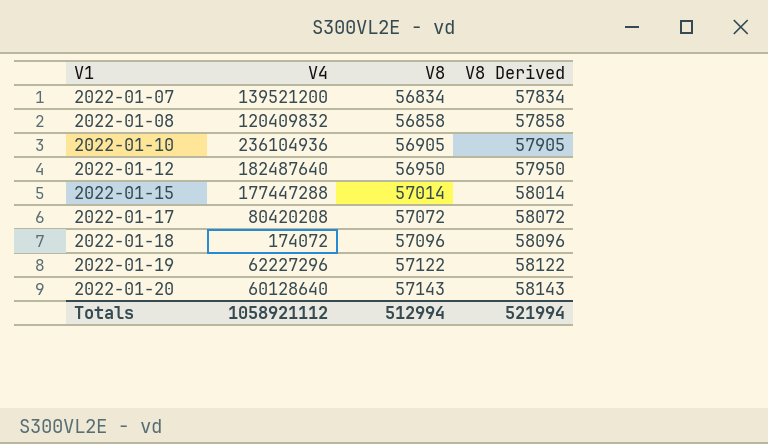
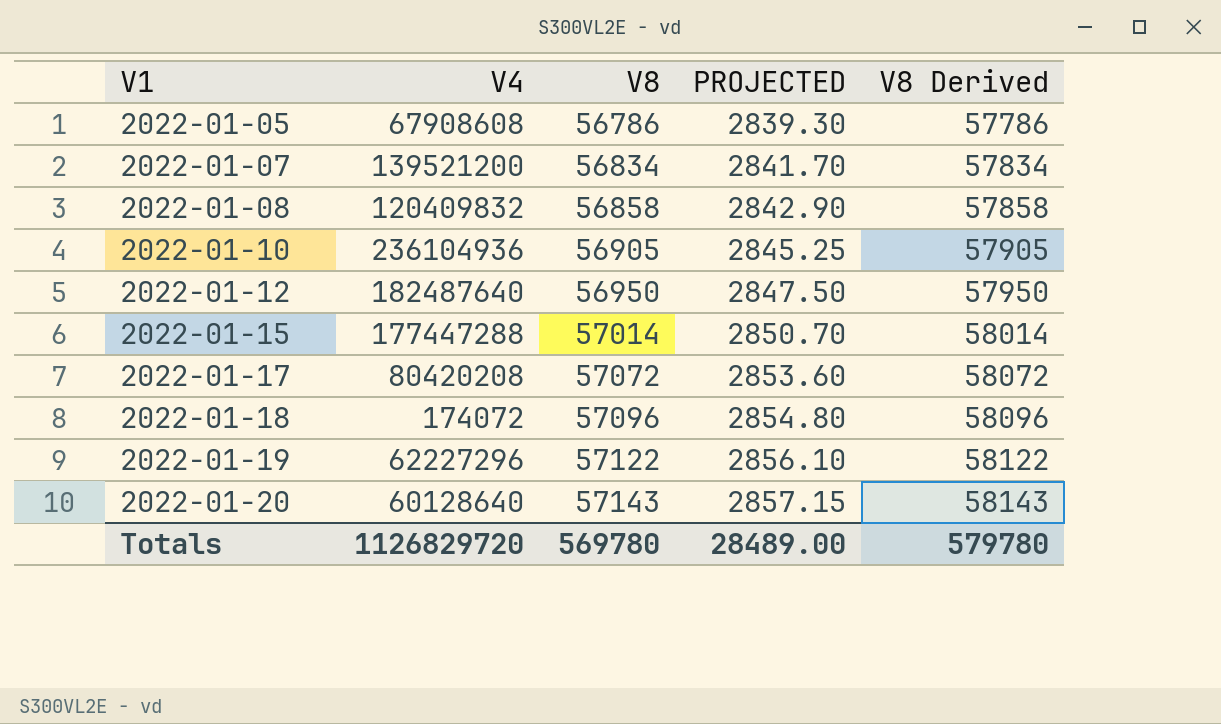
column PROJECTED | formula: none -> [V8] * 0.05
row 2022-01-05: none -> 67908608 | 56786 | 2839.30 | 57786
Totals | V4: 1058921112 -> 1126829720
Totals | V8: 512994 -> 569780
Totals | V8 Derived: 521994 -> 579780

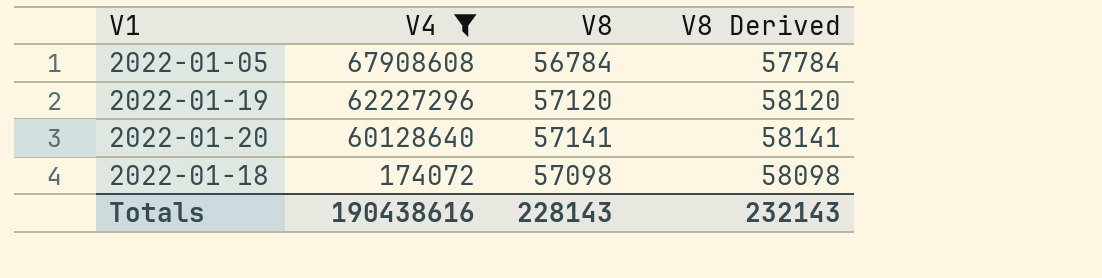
filter: none -> V4 <= 67908608
row order: V1 ascending -> V4 descending
column PROJECTED | formula: [V8] * 0.05 -> none
2022-01-05 | V8: 56786 -> 56784
2022-01-05 | V8 Derived: 57786 -> 57784
2022-01-19 | V8: 57122 -> 57120
2022-01-19 | V8 Derived: 58122 -> 58120
2022-01-20 | V8: 57143 -> 57141
2022-01-20 | V8 Derived: 58143 -> 58141
2022-01-18 | V8: 57096 -> 57098
2022-01-18 | V8 Derived: 58096 -> 58098
Totals | V4: 1126829720 -> 190438616
Totals | V8: 569780 -> 228143
Totals | V8 Derived: 579780 -> 232143

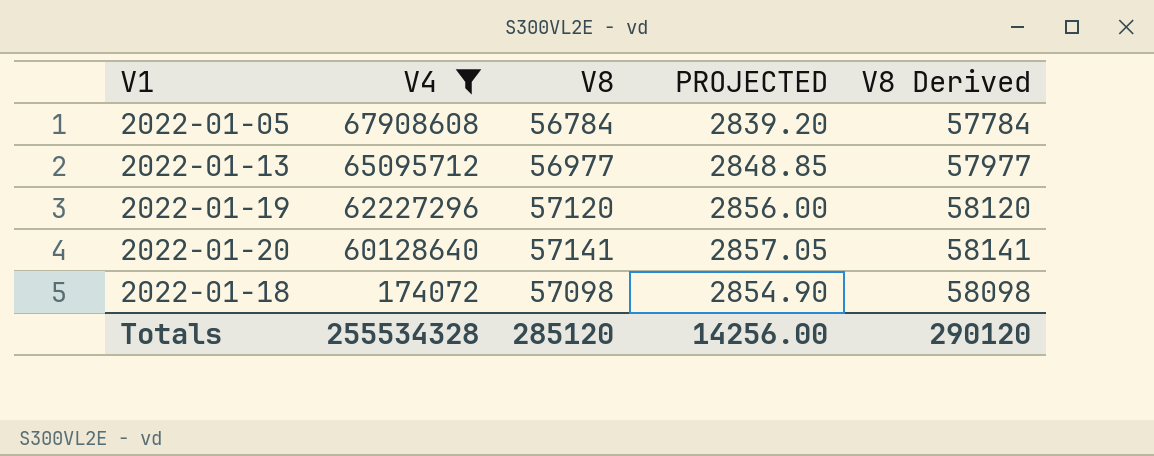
column PROJECTED | formula: none -> [V8] * 0.05
row 2022-01-13: none -> 65095712 | 56977 | 2848.85 | 57977
Totals | V4: 190438616 -> 255534328
Totals | V8: 228143 -> 285120
Totals | V8 Derived: 232143 -> 290120

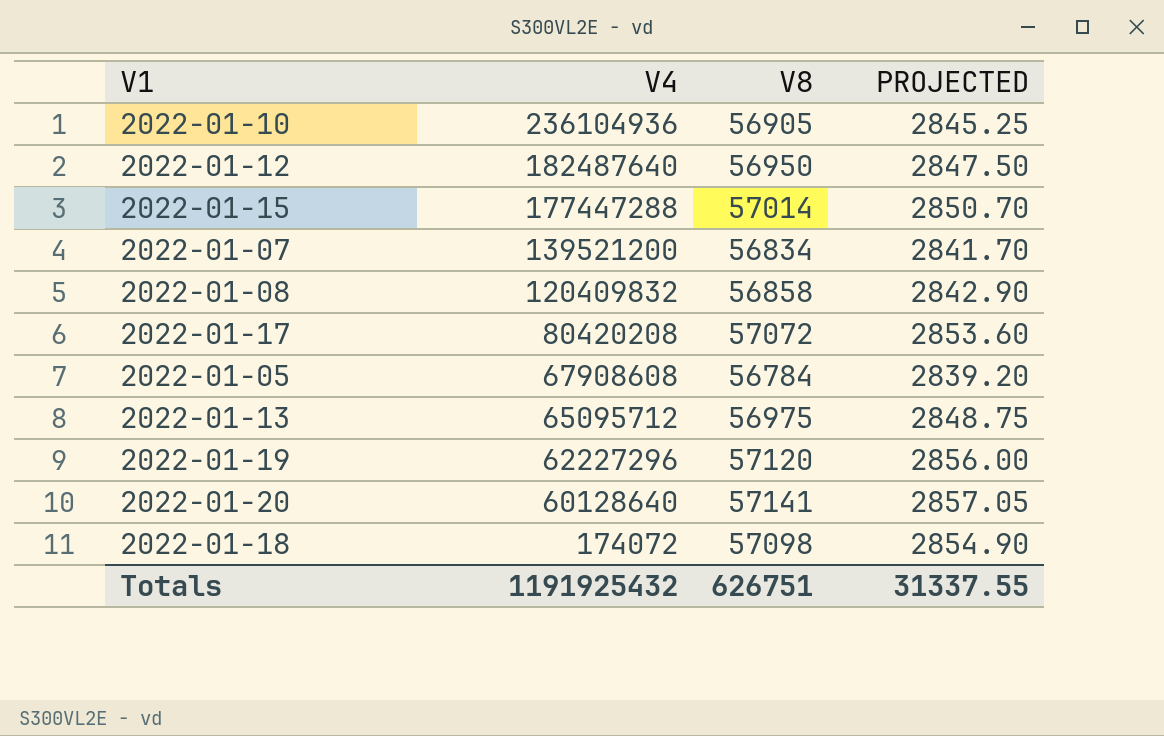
filter: V4 <= 67908608 -> none
column V8 Derived | formula: [V8] + 1000 -> none
2022-01-13 | V8: 56977 -> 56975
2022-01-13 | PROJECTED: 2848.85 -> 2848.75
Totals | V4: 255534328 -> 1191925432
Totals | V8: 285120 -> 626751
Totals | PROJECTED: 14256.00 -> 31337.55

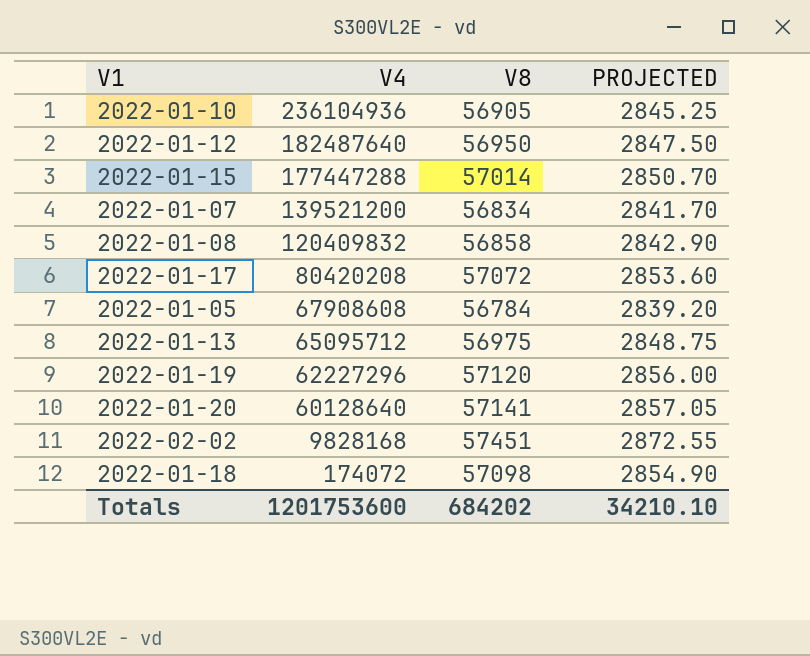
row 2022-02-02: none -> 9828168 | 57451 | 2872.55
Totals | V4: 1191925432 -> 1201753600
Totals | V8: 626751 -> 684202
Totals | PROJECTED: 31337.55 -> 34210.10

